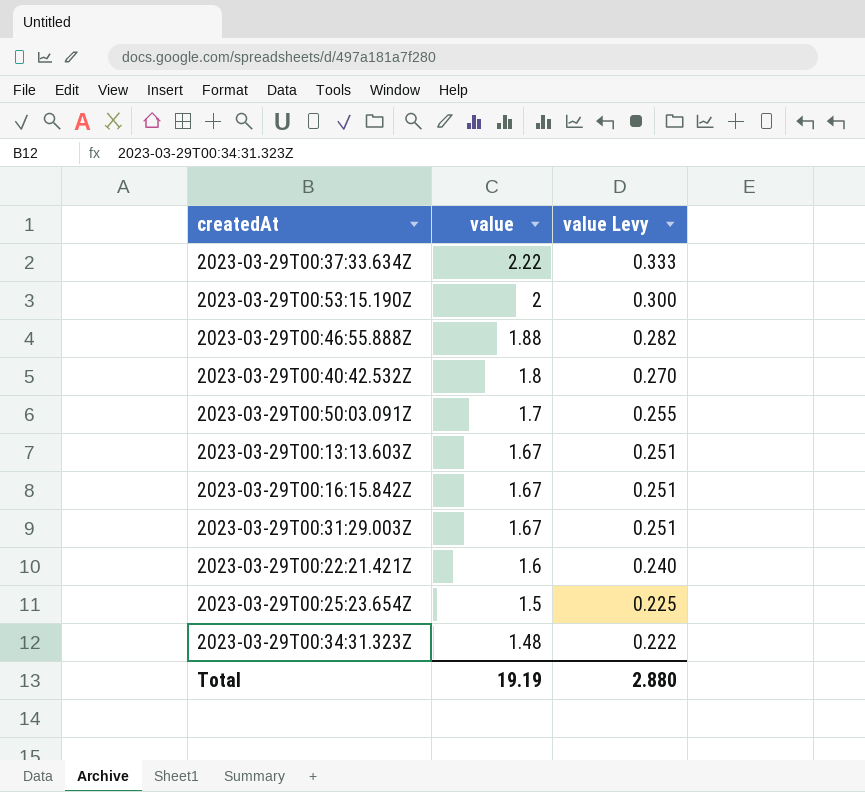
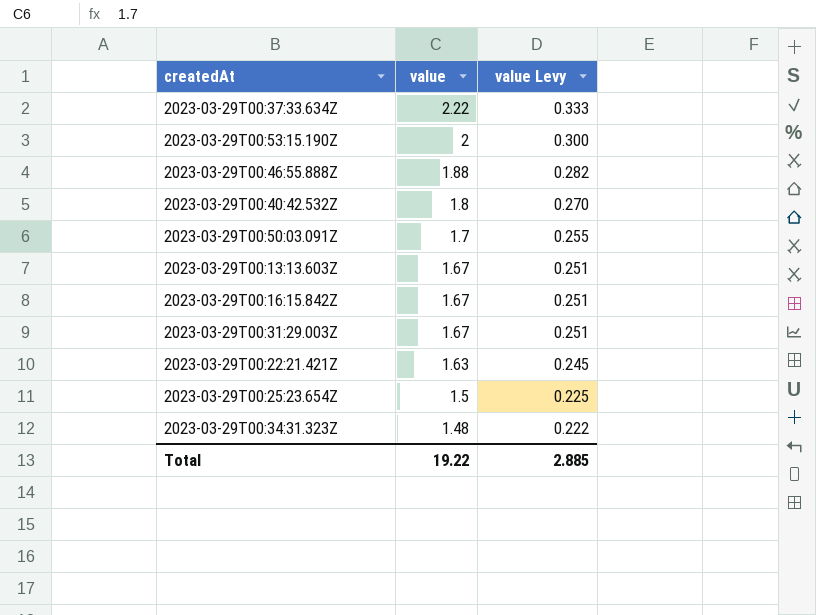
2023-03-29T00:22:21.421Z | value: 1.6 -> 1.63
2023-03-29T00:22:21.421Z | value Levy: 0.240 -> 0.245
Total | value: 19.19 -> 19.22
Total | value Levy: 2.880 -> 2.885

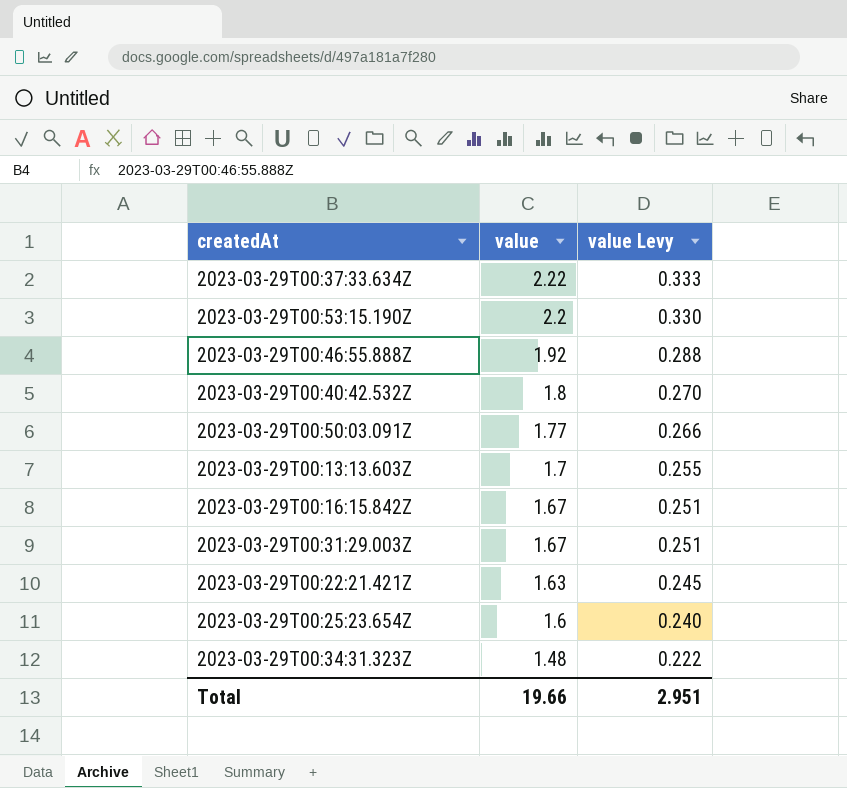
2023-03-29T00:53:15.190Z | value: 2 -> 2.2
2023-03-29T00:53:15.190Z | value Levy: 0.300 -> 0.330
2023-03-29T00:46:55.888Z | value: 1.88 -> 1.92
2023-03-29T00:46:55.888Z | value Levy: 0.282 -> 0.288
2023-03-29T00:50:03.091Z | value: 1.7 -> 1.77
2023-03-29T00:50:03.091Z | value Levy: 0.255 -> 0.266
2023-03-29T00:13:13.603Z | value: 1.67 -> 1.7
2023-03-29T00:13:13.603Z | value Levy: 0.251 -> 0.255
2023-03-29T00:25:23.654Z | value: 1.5 -> 1.6
2023-03-29T00:25:23.654Z | value Levy: 0.225 -> 0.240
Total | value: 19.22 -> 19.66
Total | value Levy: 2.885 -> 2.951

